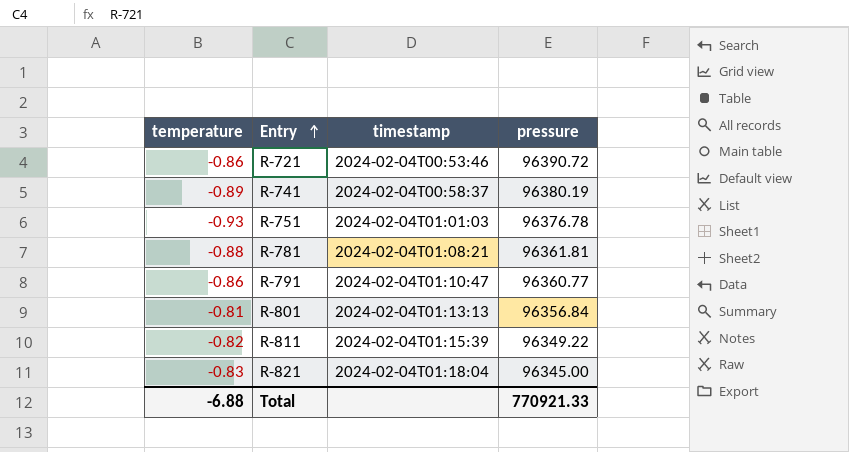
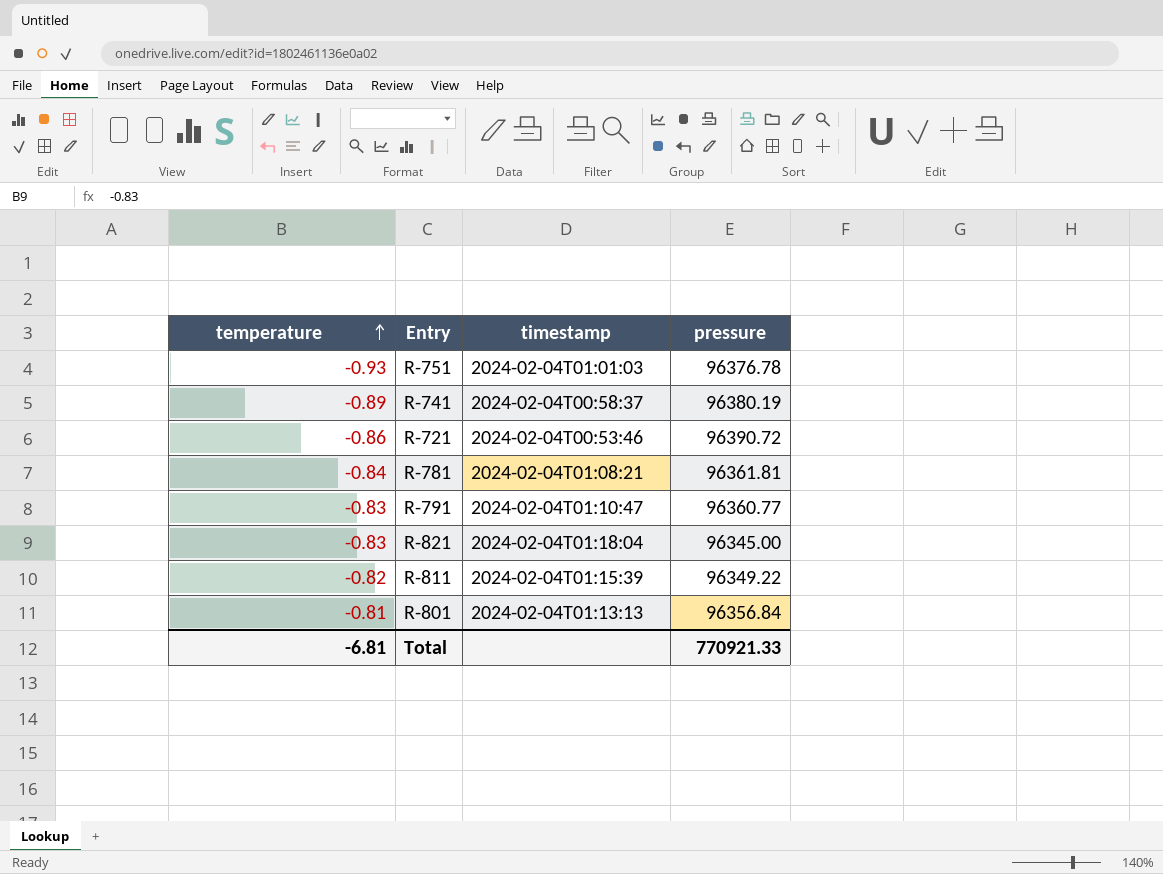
row order: Entry ascending -> temperature ascending
R-781 | temperature: -0.88 -> -0.84
R-791 | temperature: -0.86 -> -0.83
Total | temperature: -6.88 -> -6.81

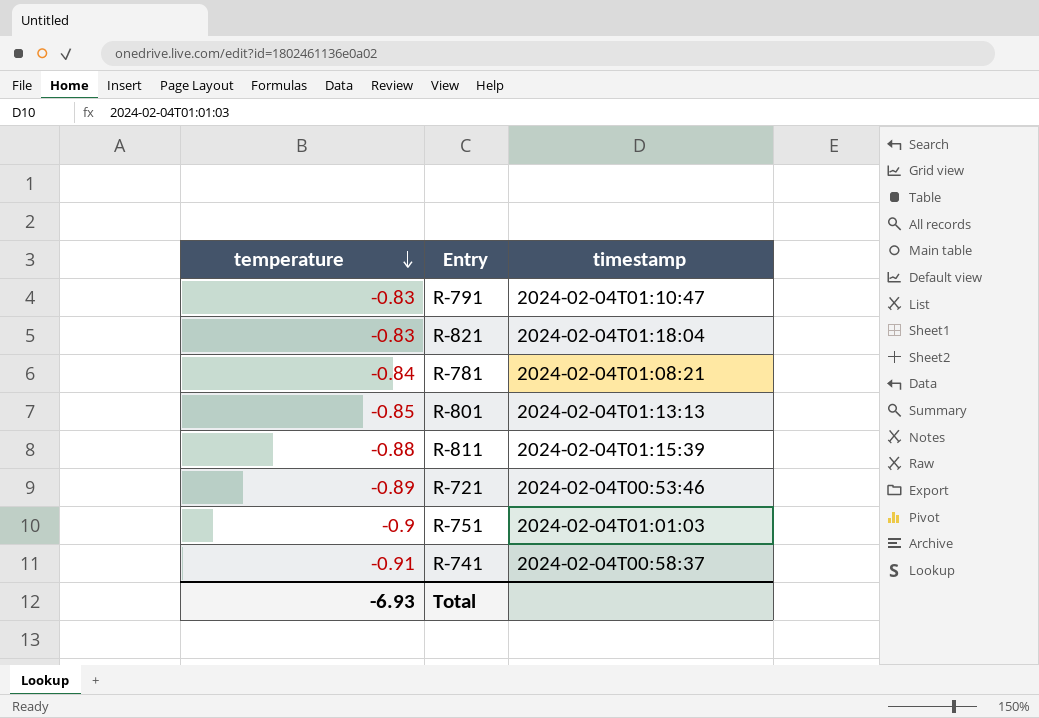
row order: temperature ascending -> temperature descending
column pressure | position: 4 -> none
R-801 | temperature: -0.81 -> -0.85
R-811 | temperature: -0.82 -> -0.88
R-721 | temperature: -0.86 -> -0.89
R-751 | temperature: -0.93 -> -0.9
R-741 | temperature: -0.89 -> -0.91
Total | temperature: -6.81 -> -6.93

